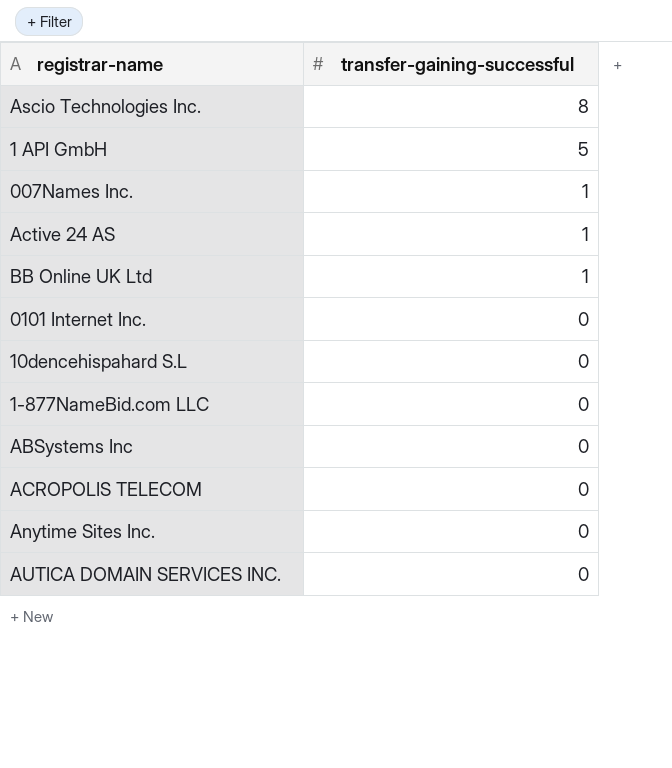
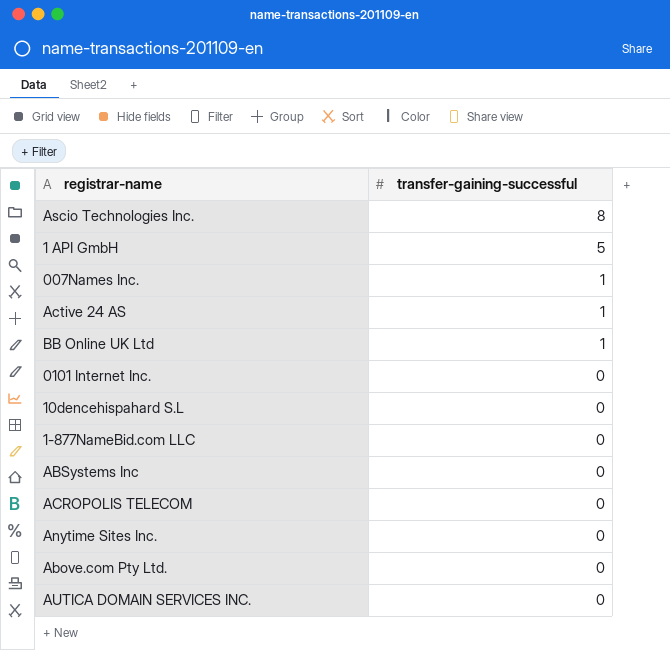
row Above.com Pty Ltd.: none -> 0

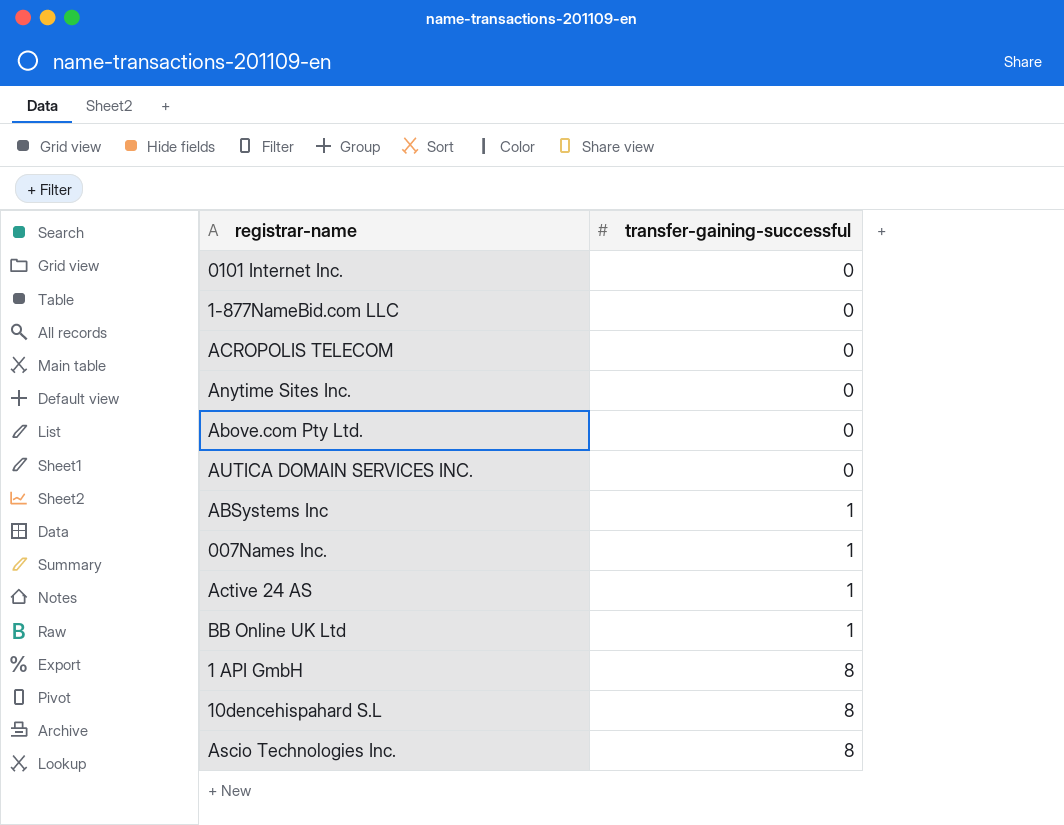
row order: transfer-gaining-successful descending -> transfer-gaining-successful ascending
ABSystems Inc | transfer-gaining-successful: 0 -> 1
1 API GmbH | transfer-gaining-successful: 5 -> 8
10dencehispahard S.L | transfer-gaining-successful: 0 -> 8

